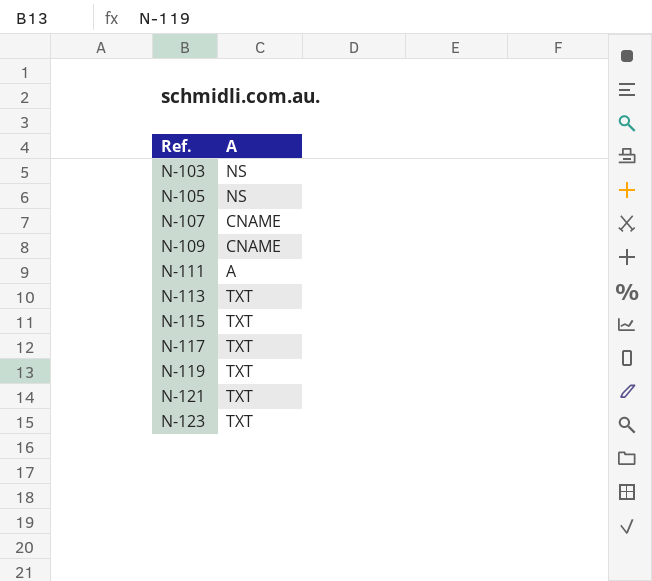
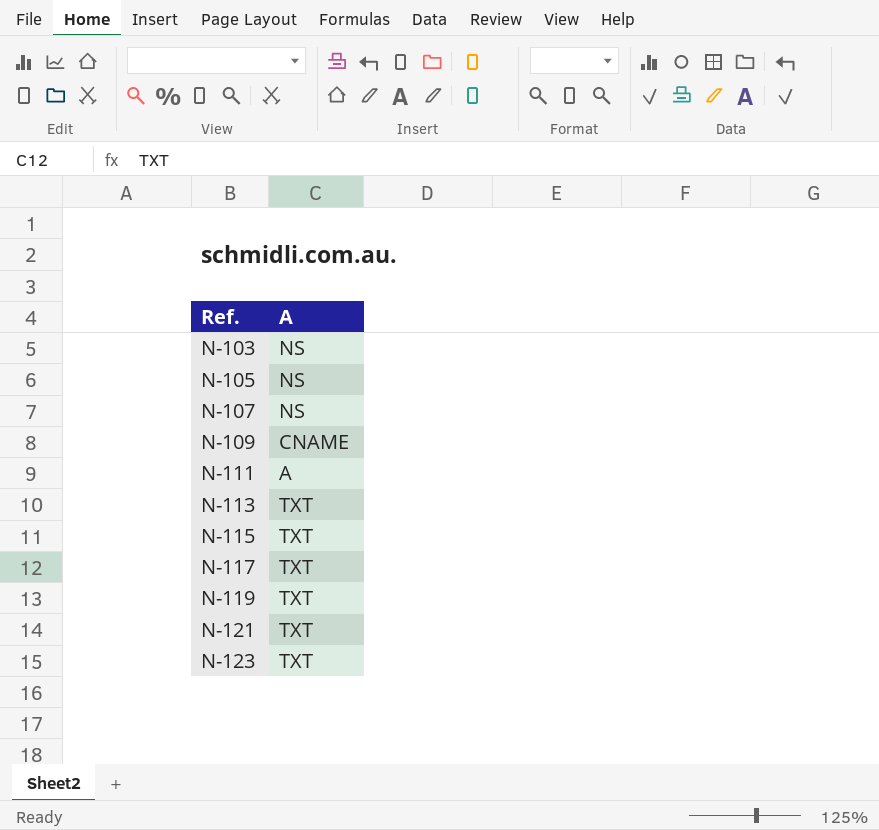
N-107 | A: CNAME -> NS

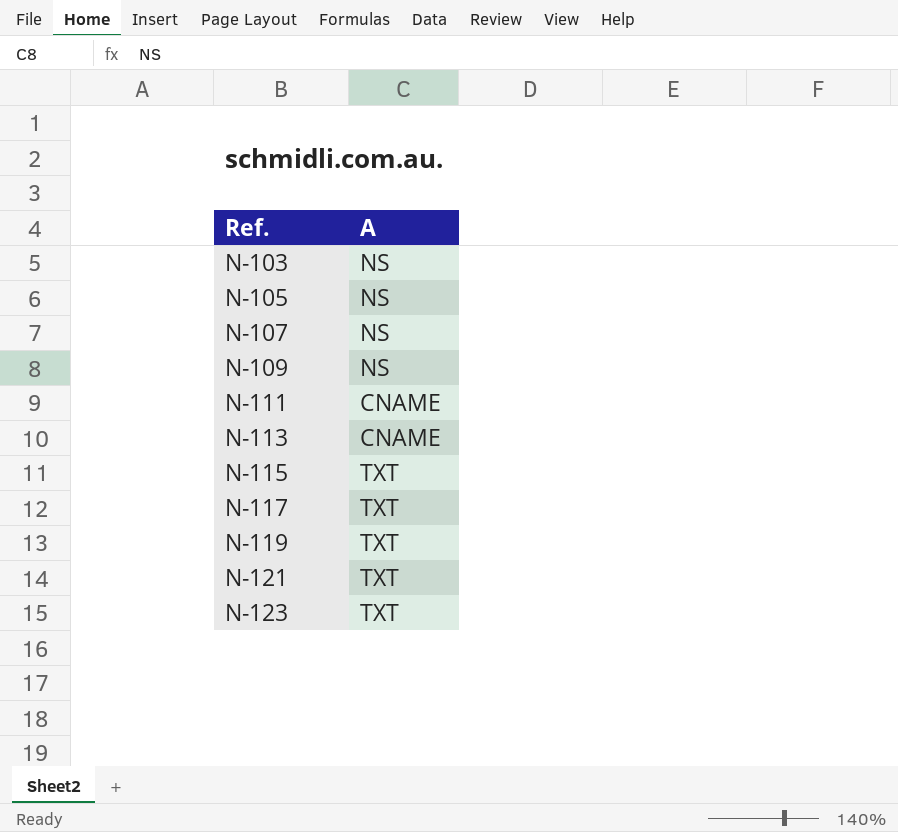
N-109 | A: CNAME -> NS
N-111 | A: A -> CNAME
N-113 | A: TXT -> CNAME

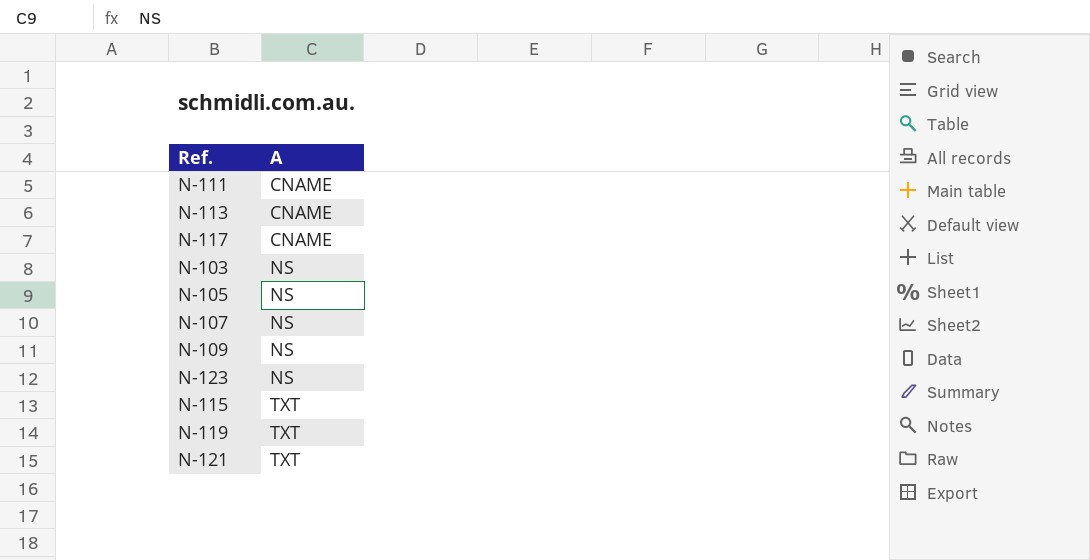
row order: Ref. ascending -> A ascending
N-117 | A: TXT -> CNAME
N-123 | A: TXT -> NS

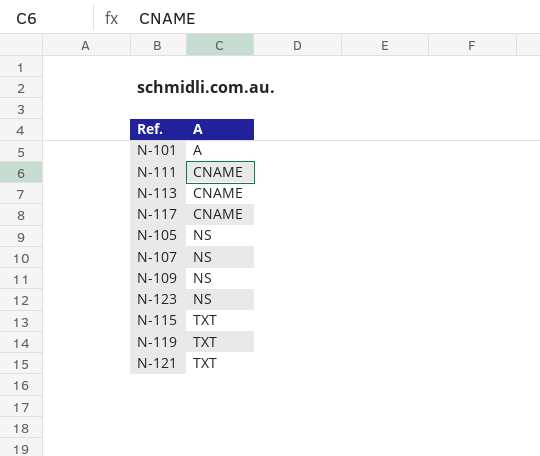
row N-103: NS -> none
row N-101: none -> A

